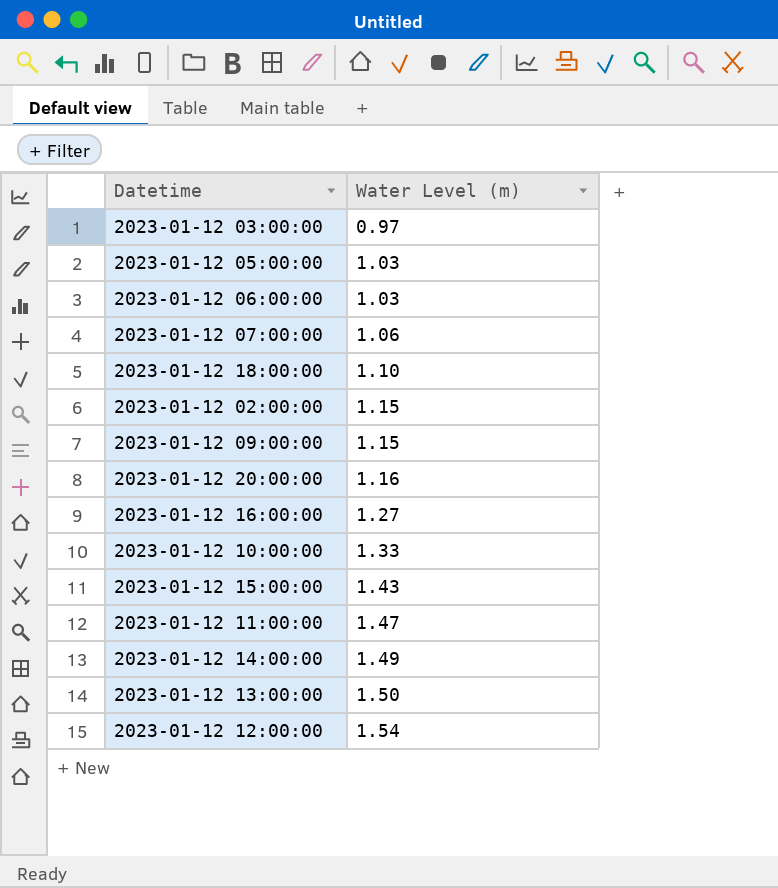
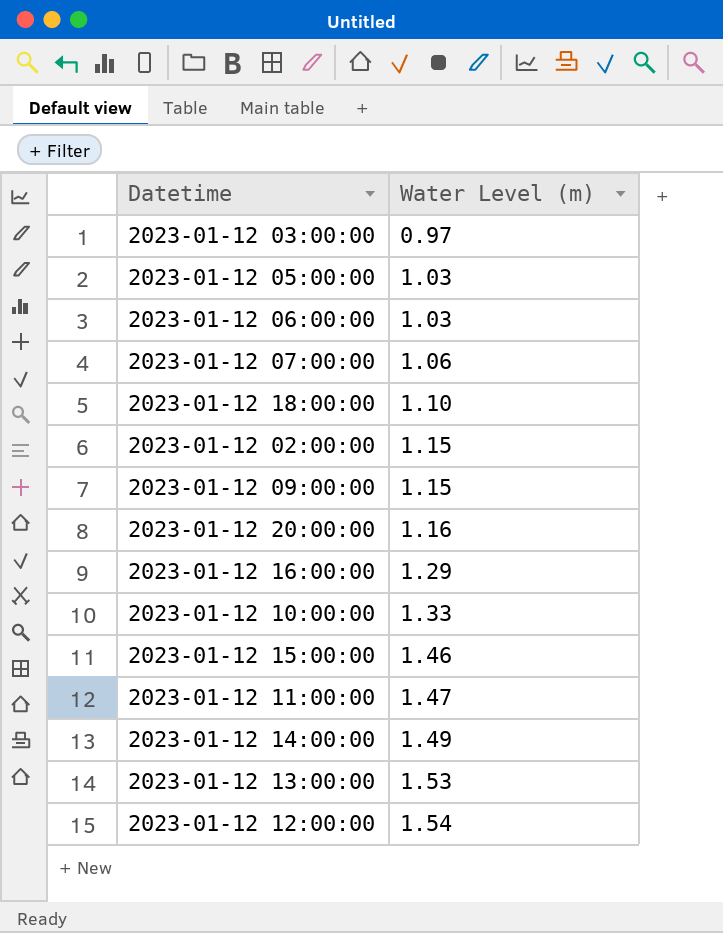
2023-01-12 16:00:00 | Water Level (m): 1.27 -> 1.29
2023-01-12 15:00:00 | Water Level (m): 1.43 -> 1.46
2023-01-12 13:00:00 | Water Level (m): 1.50 -> 1.53

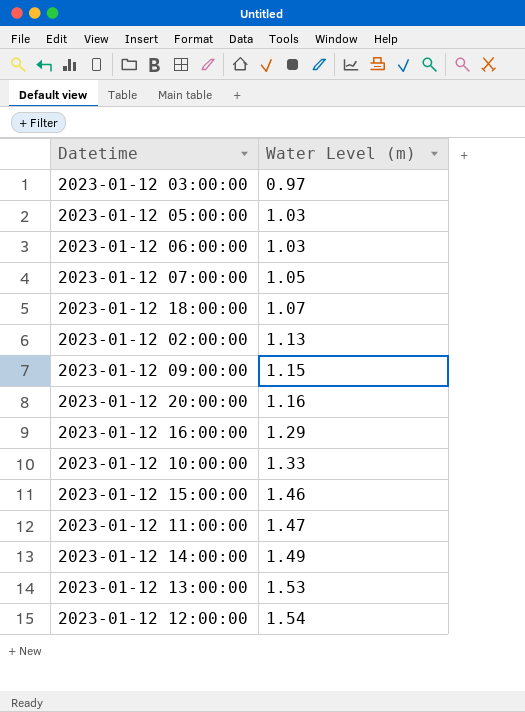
2023-01-12 07:00:00 | Water Level (m): 1.06 -> 1.05
2023-01-12 18:00:00 | Water Level (m): 1.10 -> 1.07
2023-01-12 02:00:00 | Water Level (m): 1.15 -> 1.13

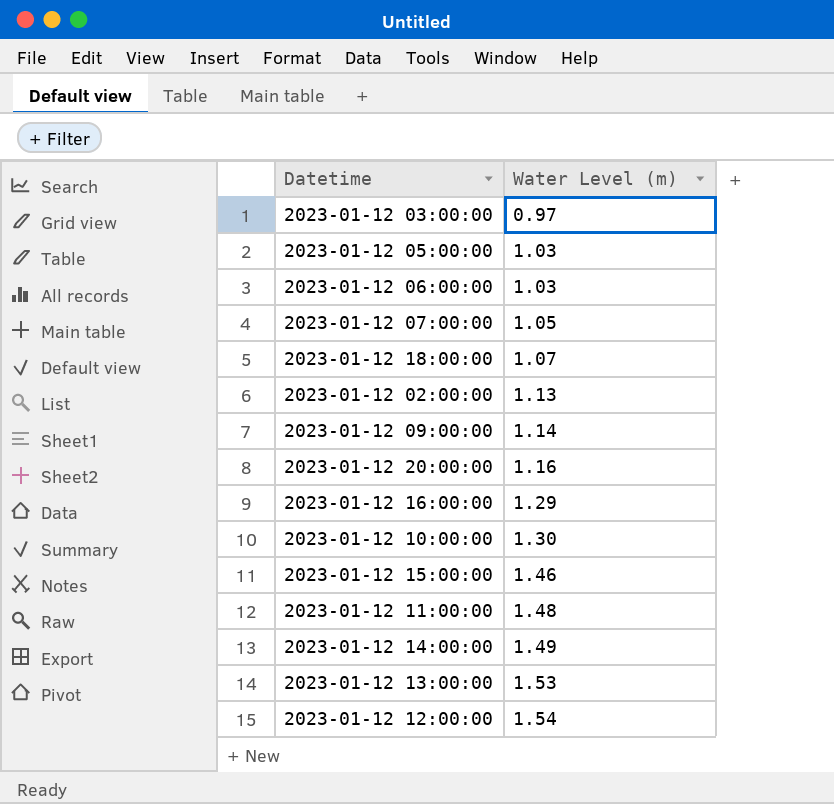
2023-01-12 09:00:00 | Water Level (m): 1.15 -> 1.14
2023-01-12 10:00:00 | Water Level (m): 1.33 -> 1.30
2023-01-12 11:00:00 | Water Level (m): 1.47 -> 1.48

